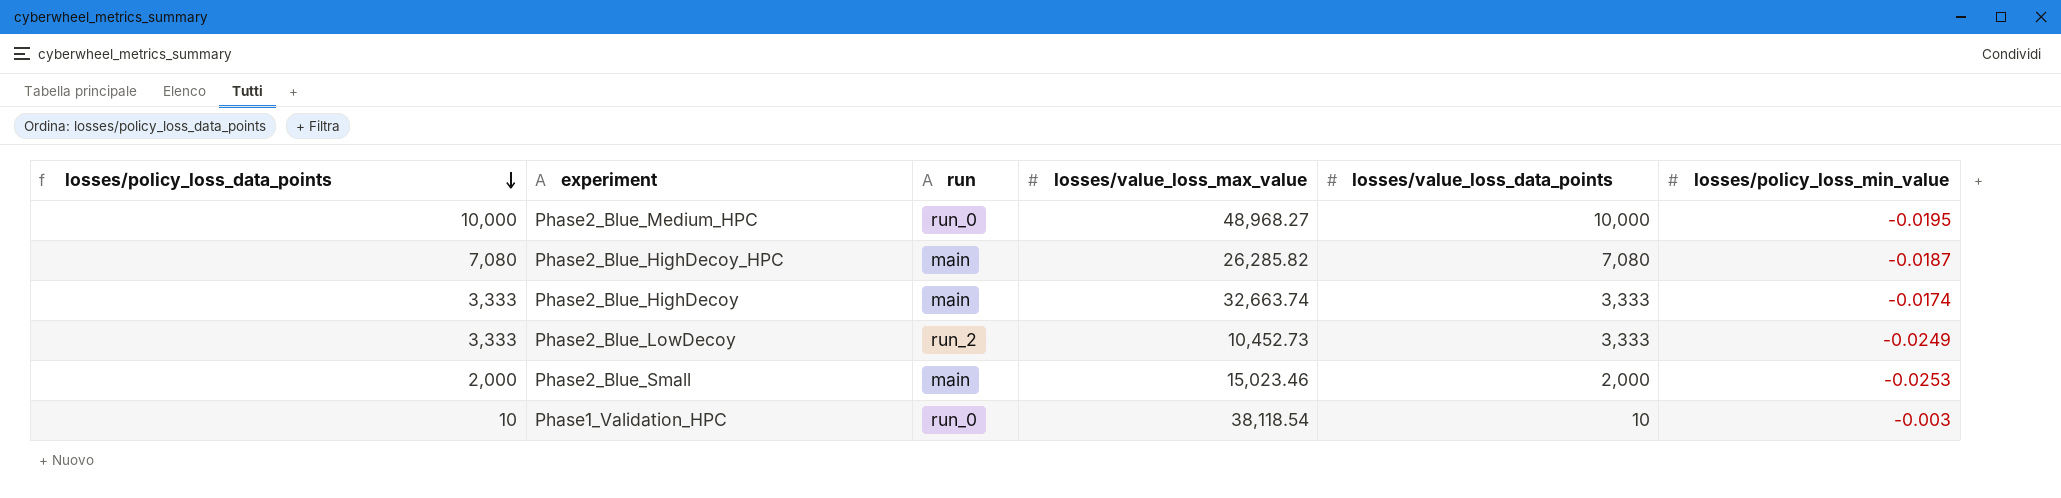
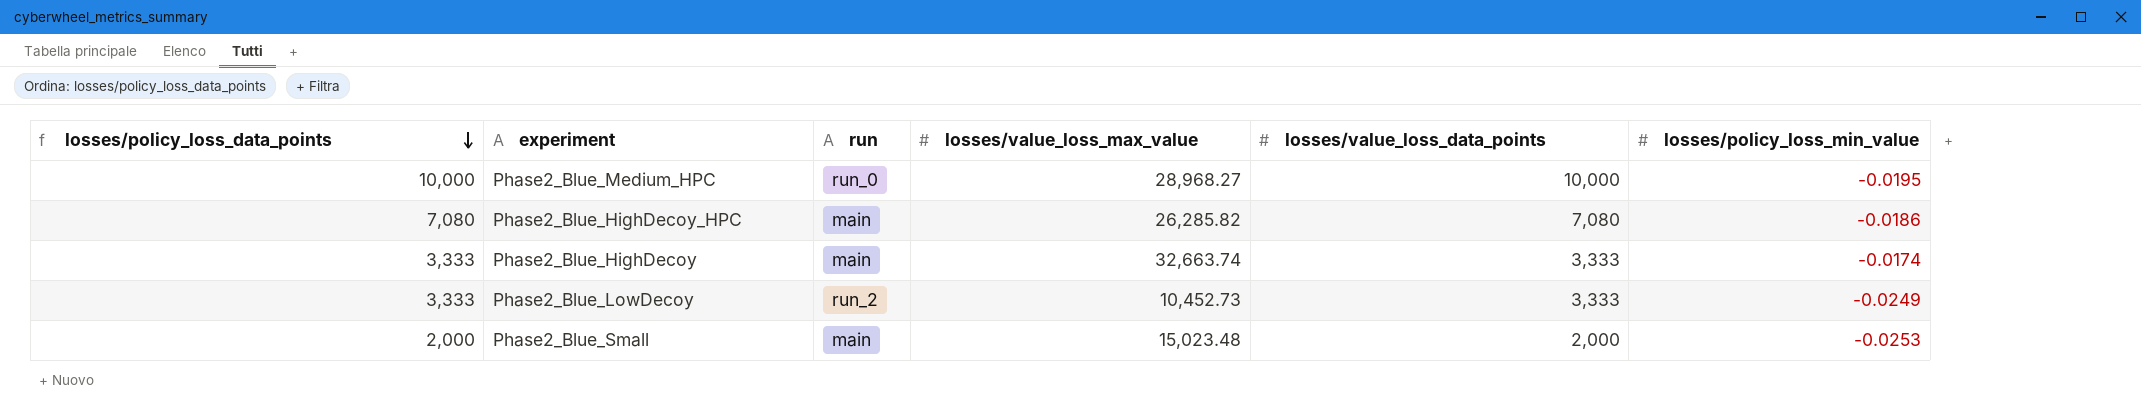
row Phase1_Validation_HPC: 10 | run_0 | 38,118.54 | 10 | -0.003 -> none
Phase2_Blue_Medium_HPC | losses/value_loss_max_value: 48,968.27 -> 28,968.27
Phase2_Blue_HighDecoy_HPC | losses/policy_loss_min_value: -0.0187 -> -0.0186
Phase2_Blue_Small | losses/value_loss_max_value: 15,023.46 -> 15,023.48

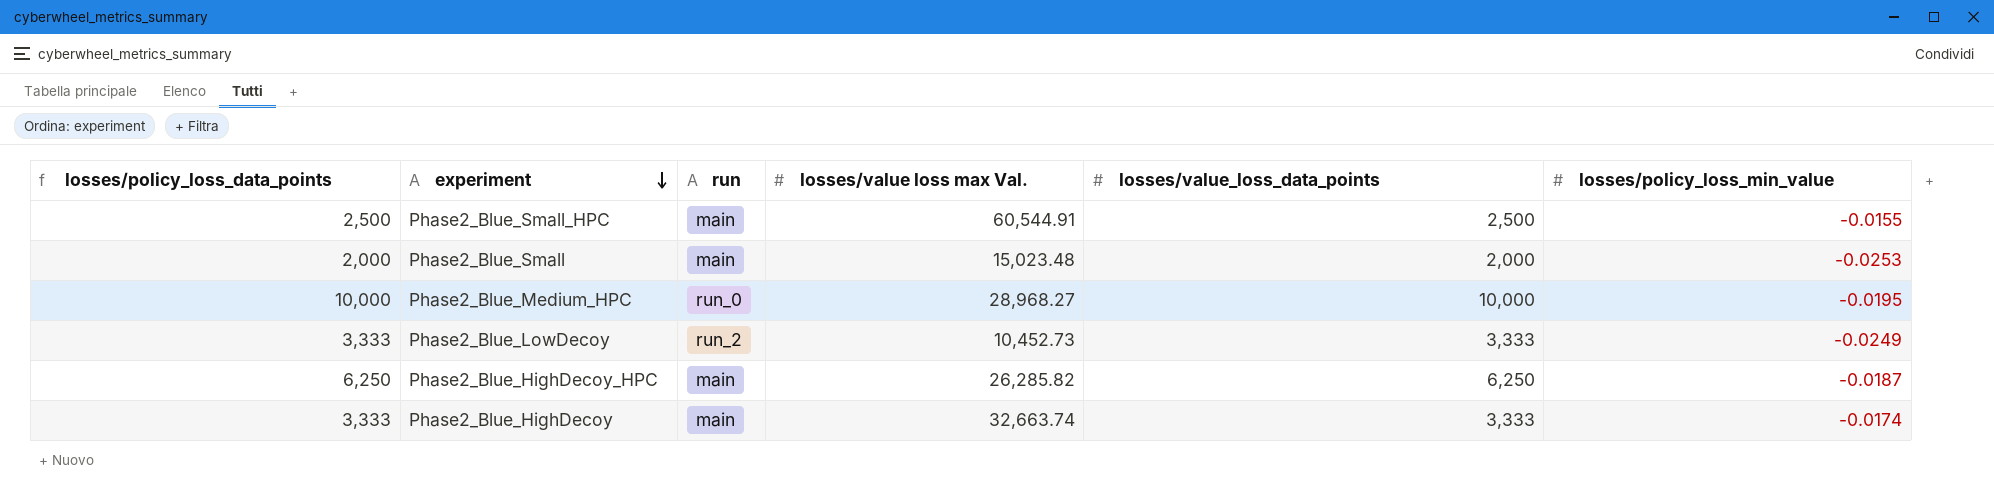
row order: losses/policy_loss_data_points descending -> experiment descending
column name: losses/value_loss_max_value -> losses/value loss max Val.
row Phase2_Blue_Small_HPC: none -> 2,500 | main | 60,544.91 | 2,500 | -0.0155
Phase2_Blue_HighDecoy_HPC | losses/policy_loss_data_points: 7,080 -> 6,250
Phase2_Blue_HighDecoy_HPC | losses/value_loss_data_points: 7,080 -> 6,250
Phase2_Blue_HighDecoy_HPC | losses/policy_loss_min_value: -0.0186 -> -0.0187

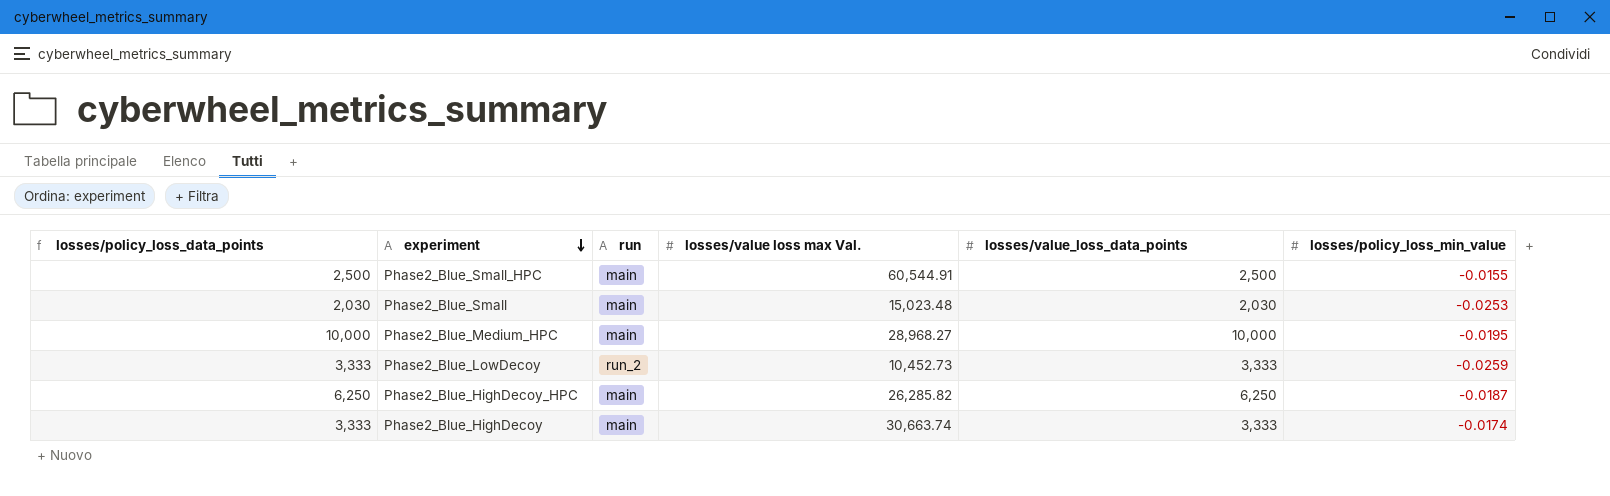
Phase2_Blue_Small | losses/policy_loss_data_points: 2,000 -> 2,030
Phase2_Blue_Small | losses/value_loss_data_points: 2,000 -> 2,030
Phase2_Blue_Medium_HPC | run: run_0 -> main
Phase2_Blue_LowDecoy | losses/policy_loss_min_value: -0.0249 -> -0.0259
Phase2_Blue_HighDecoy | losses/value loss max Val.: 32,663.74 -> 30,663.74

